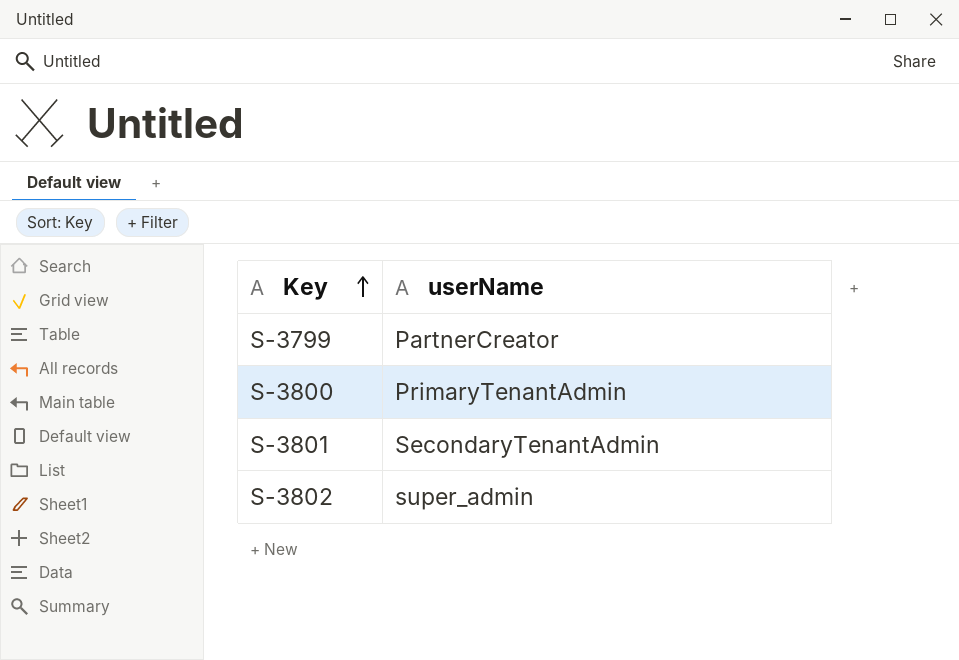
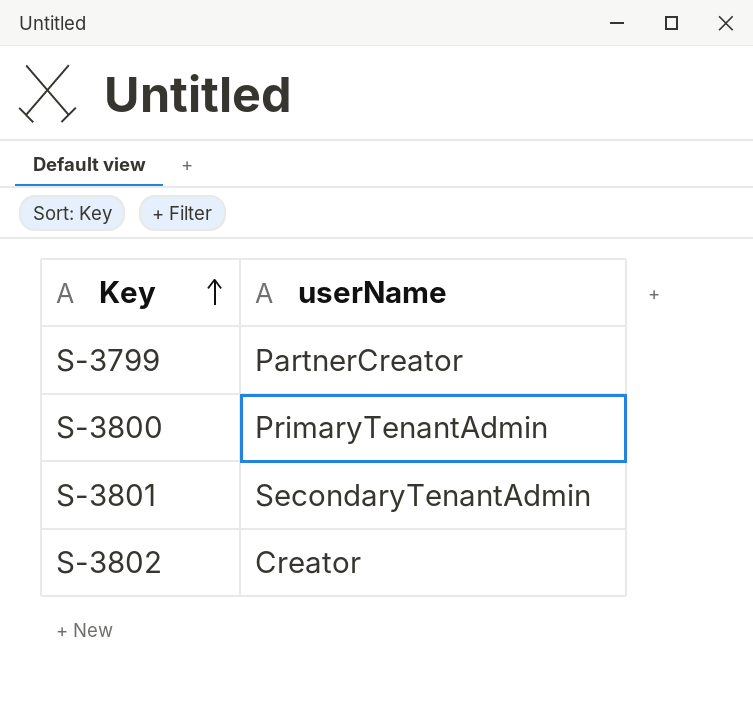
S-3802 | userName: super_admin -> Creator

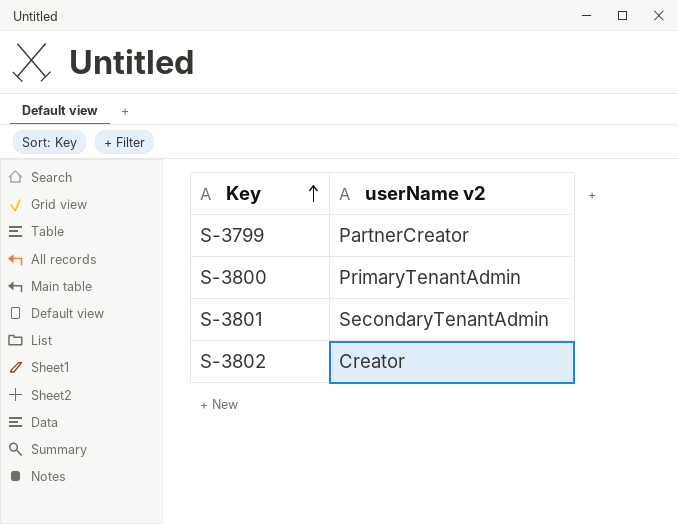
column name: userName -> userName v2

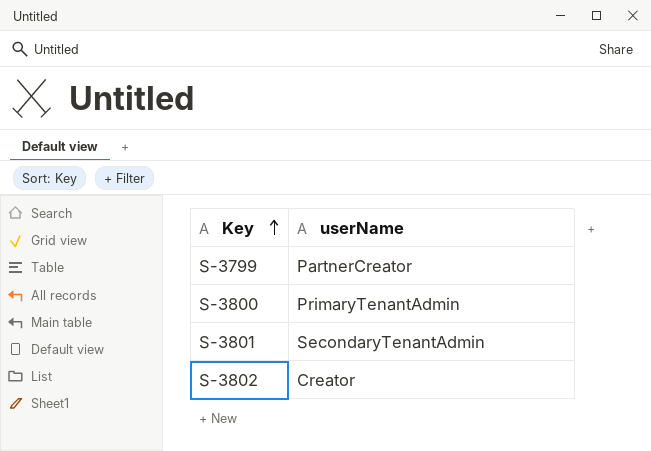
column name: userName v2 -> userName

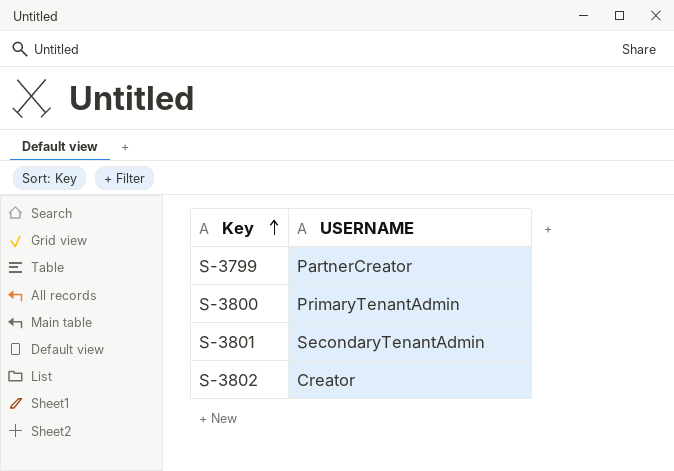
column name: userName -> USERNAME

